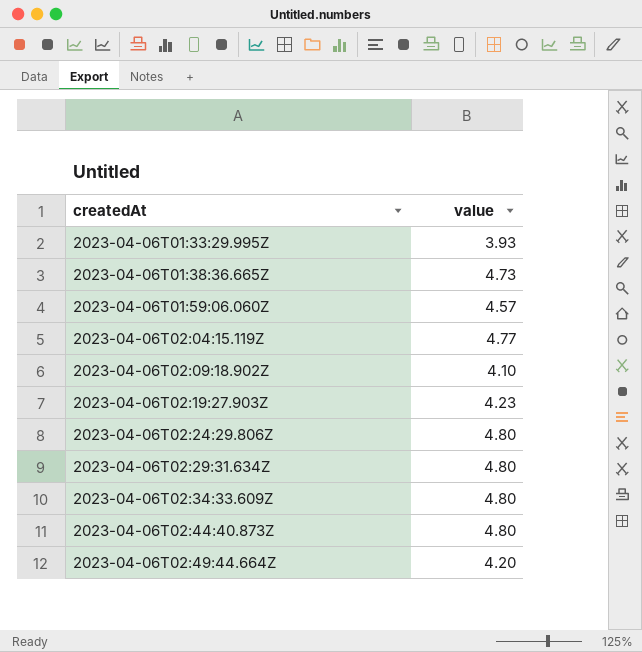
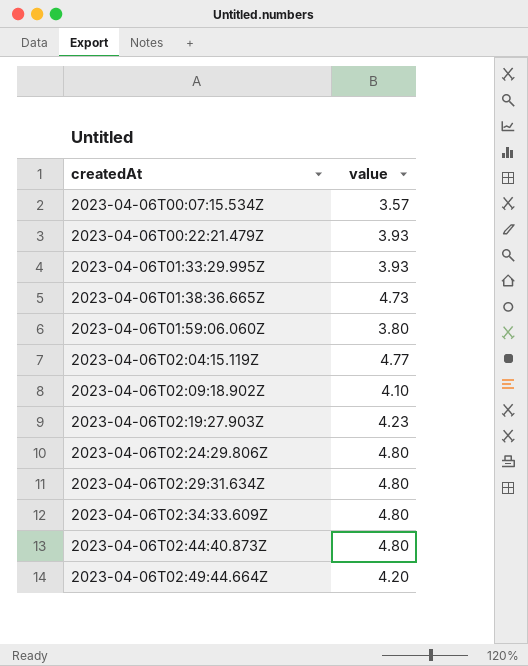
row 2023-04-06T00:07:15.534Z: none -> 3.57
row 2023-04-06T00:22:21.479Z: none -> 3.93
2023-04-06T01:59:06.060Z | value: 4.57 -> 3.80

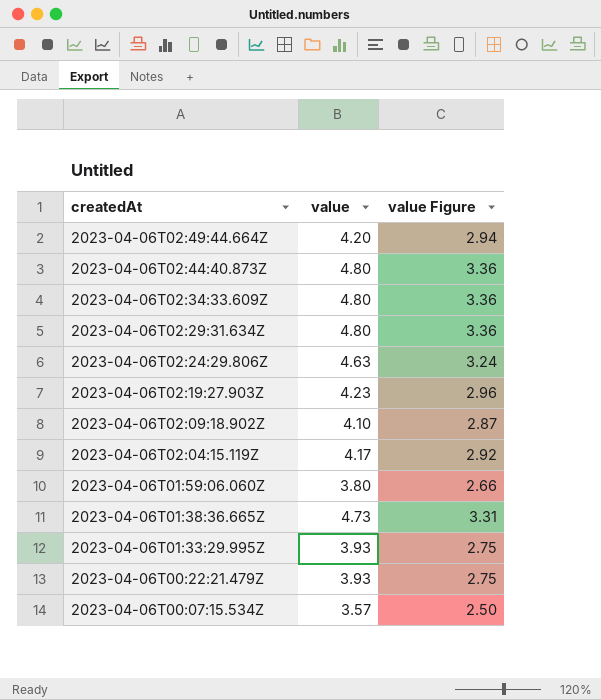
row order: createdAt ascending -> createdAt descending
column value Figure | formula: none -> [value] * 0.7
2023-04-06T02:24:29.806Z | value: 4.80 -> 4.63
2023-04-06T02:04:15.119Z | value: 4.77 -> 4.17

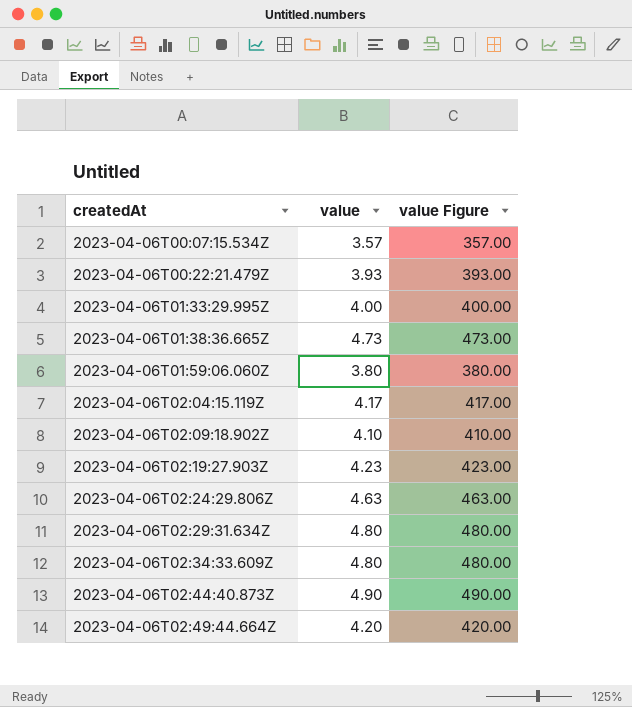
row order: createdAt descending -> createdAt ascending
column value Figure | formula: [value] * 0.7 -> [value] * 100
2023-04-06T01:33:29.995Z | value: 3.93 -> 4.00
2023-04-06T02:44:40.873Z | value: 4.80 -> 4.90

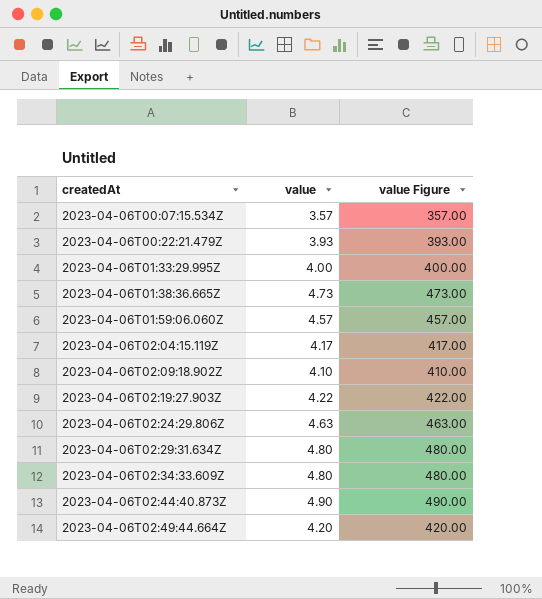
2023-04-06T01:59:06.060Z | value: 3.80 -> 4.57
2023-04-06T01:59:06.060Z | value Figure: 380.00 -> 457.00
2023-04-06T02:19:27.903Z | value: 4.23 -> 4.22
2023-04-06T02:19:27.903Z | value Figure: 423.00 -> 422.00

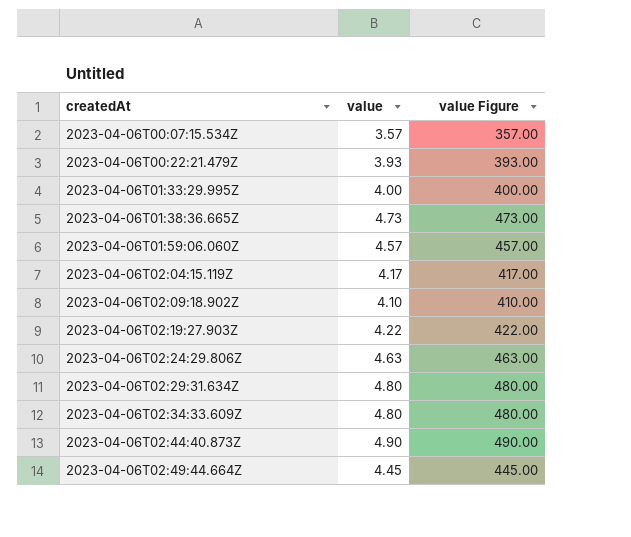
2023-04-06T02:49:44.664Z | value: 4.20 -> 4.45
2023-04-06T02:49:44.664Z | value Figure: 420.00 -> 445.00

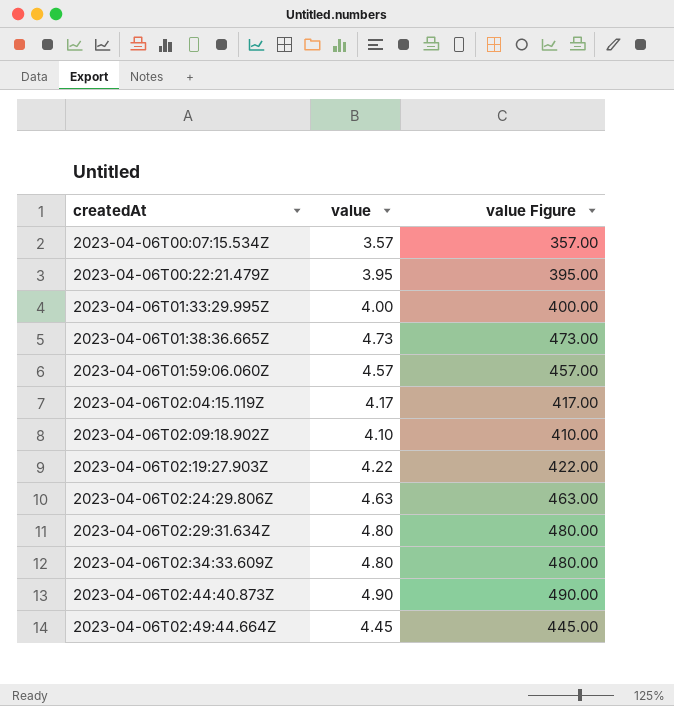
2023-04-06T00:22:21.479Z | value: 3.93 -> 3.95
2023-04-06T00:22:21.479Z | value Figure: 393.00 -> 395.00

